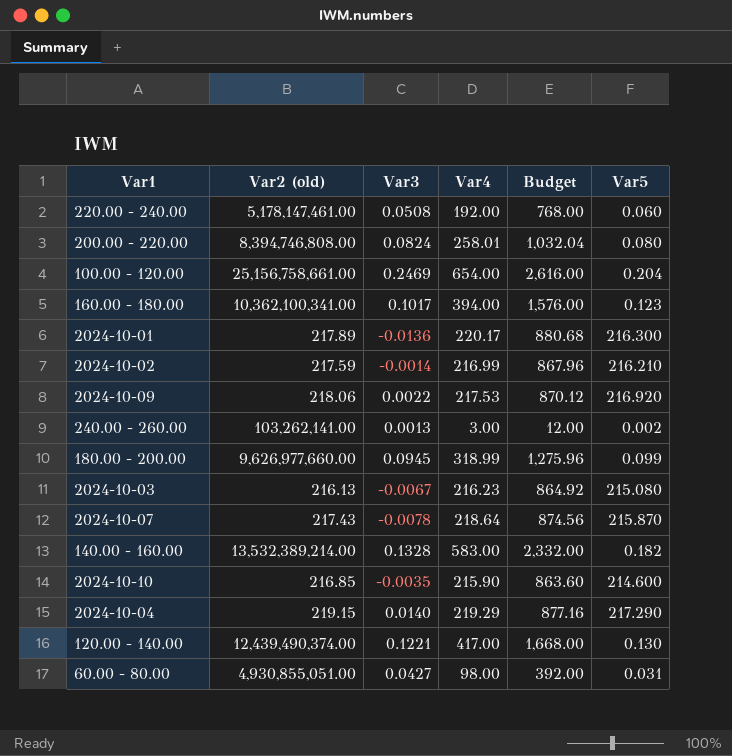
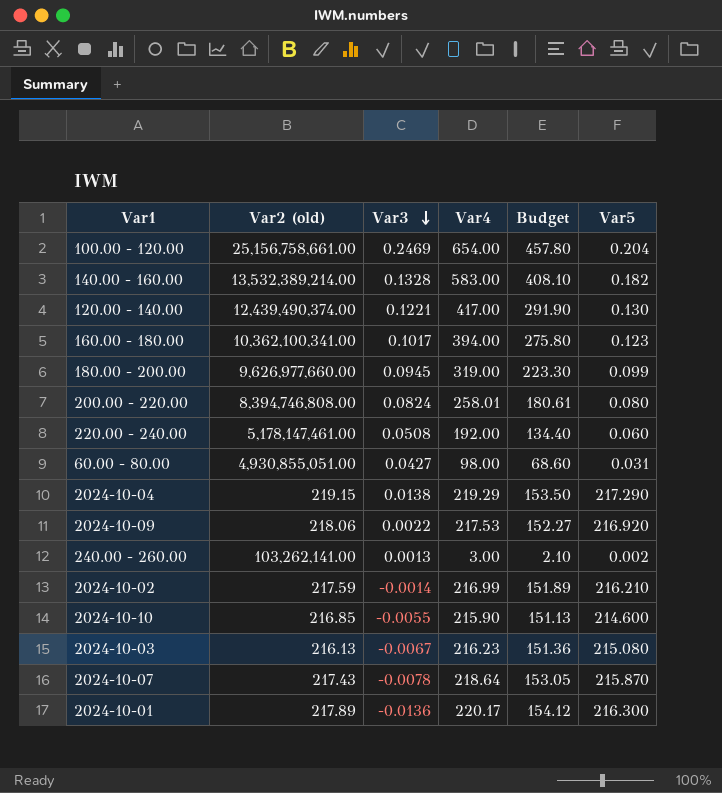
row order: none -> Var3 descending
column Budget | formula: [Var4] * 4 -> [Var4] * 0.7
180.00 - 200.00 | Var4: 318.99 -> 319.00
2024-10-04 | Var3: 0.0140 -> 0.0138
2024-10-10 | Var3: -0.0035 -> -0.0055

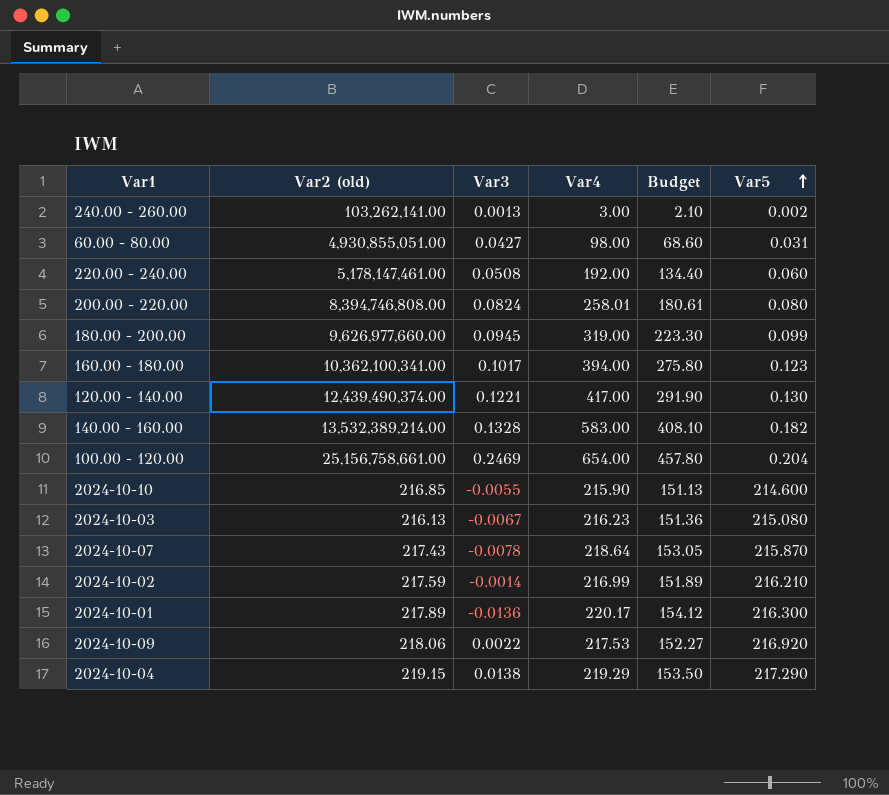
row order: Var3 descending -> Var5 ascending

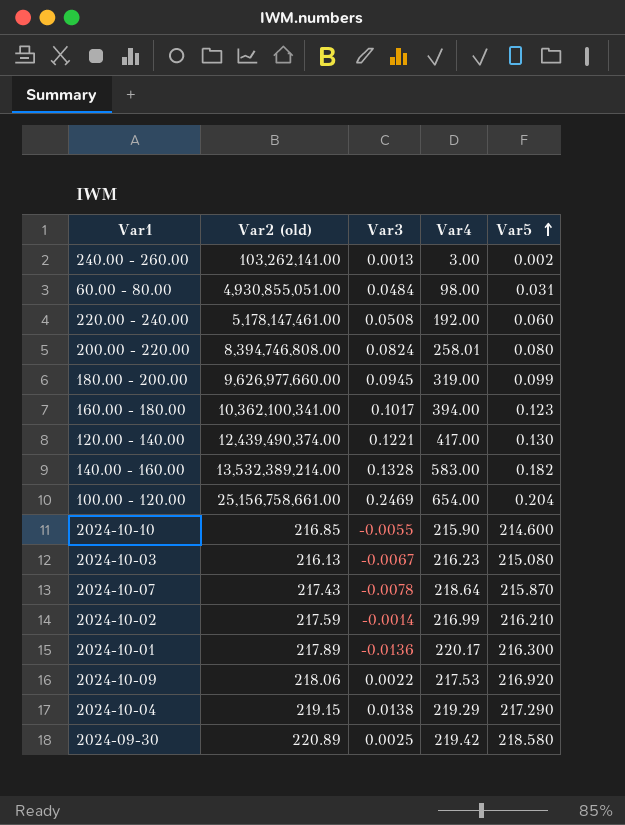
column Budget | formula: [Var4] * 0.7 -> none
60.00 - 80.00 | Var3: 0.0427 -> 0.0484
row 2024-09-30: none -> 220.89 | 0.0025 | 219.42 | 218.580

